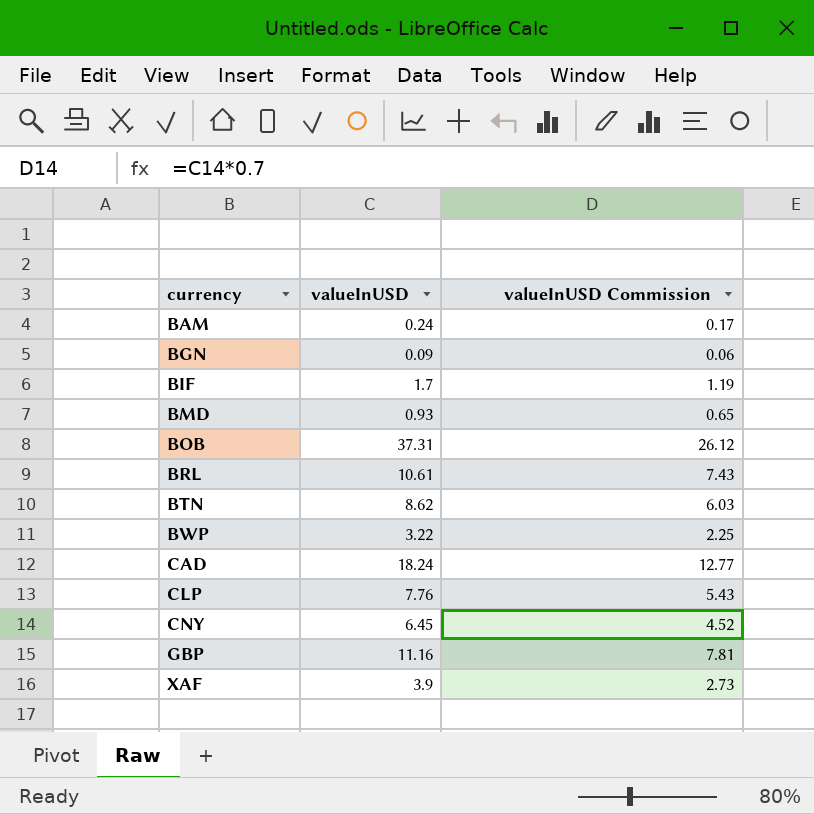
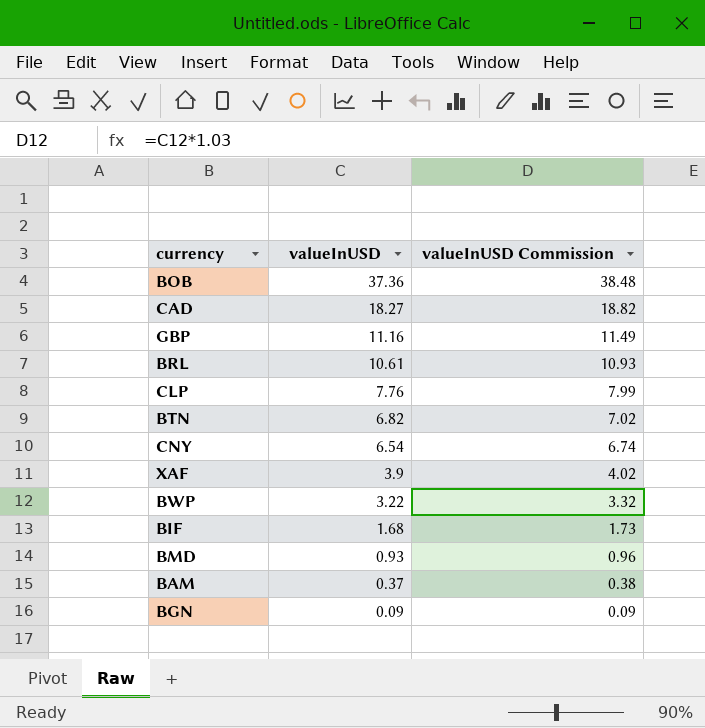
row order: currency ascending -> valueInUSD descending
column valueInUSD Commission | formula: [valueInUSD] * 0.7 -> [valueInUSD] * 1.03
BOB | valueInUSD: 37.31 -> 37.36
CAD | valueInUSD: 18.24 -> 18.27
BTN | valueInUSD: 8.62 -> 6.82
CNY | valueInUSD: 6.45 -> 6.54
BIF | valueInUSD: 1.7 -> 1.68
BAM | valueInUSD: 0.24 -> 0.37

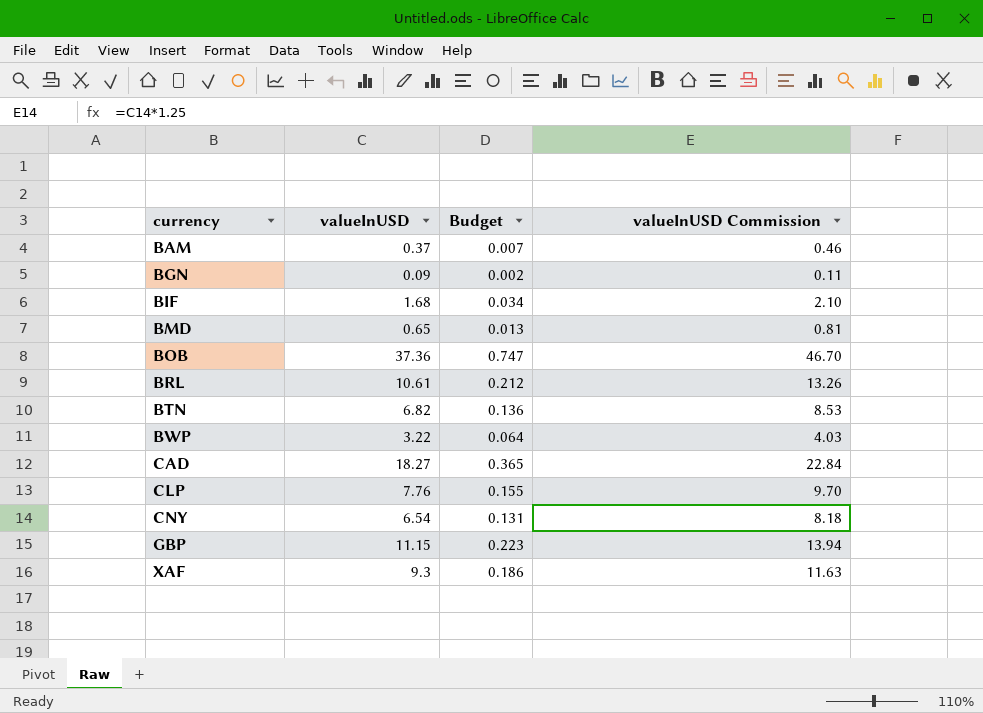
row order: valueInUSD descending -> currency ascending
column Budget | formula: none -> [valueInUSD] * 0.02
column valueInUSD Commission | formula: [valueInUSD] * 1.03 -> [valueInUSD] * 1.25
BMD | valueInUSD: 0.93 -> 0.65
GBP | valueInUSD: 11.16 -> 11.15
XAF | valueInUSD: 3.9 -> 9.3

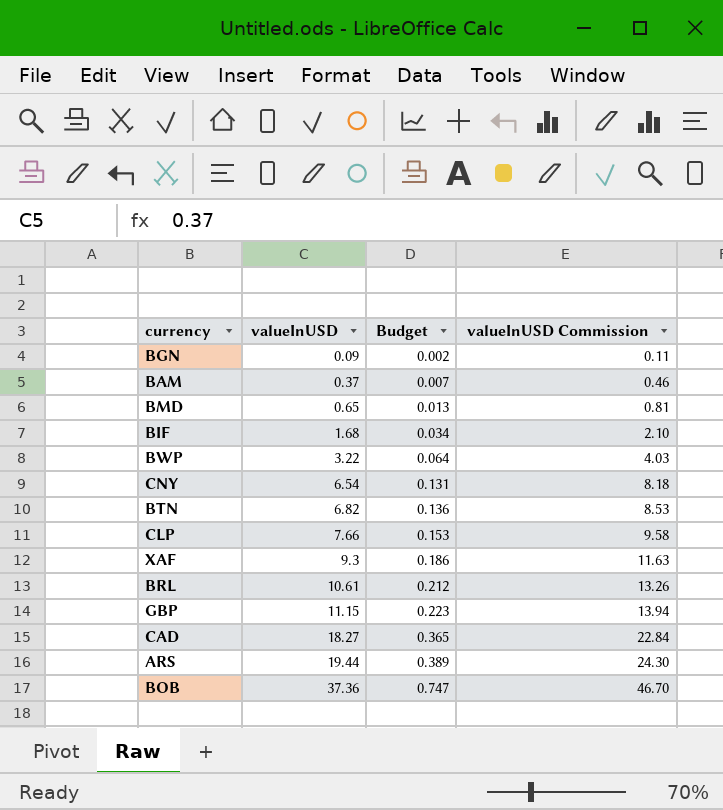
row order: currency ascending -> valueInUSD ascending
CLP | valueInUSD: 7.76 -> 7.66
CLP | Budget: 0.155 -> 0.153
CLP | valueInUSD Commission: 9.70 -> 9.58
row ARS: none -> 19.44 | 0.389 | 24.30

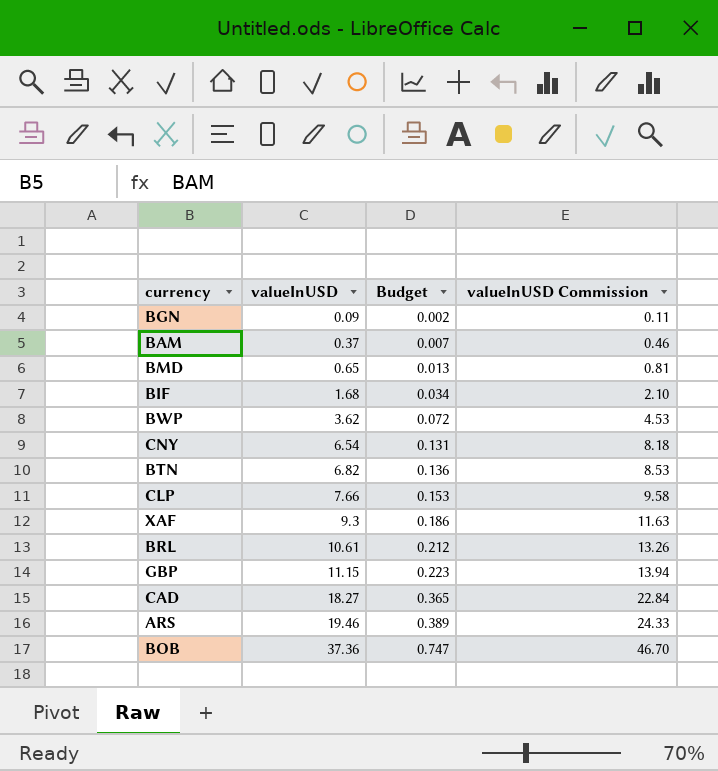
BWP | valueInUSD: 3.22 -> 3.62
BWP | Budget: 0.064 -> 0.072
BWP | valueInUSD Commission: 4.03 -> 4.53
ARS | valueInUSD: 19.44 -> 19.46
ARS | valueInUSD Commission: 24.30 -> 24.33

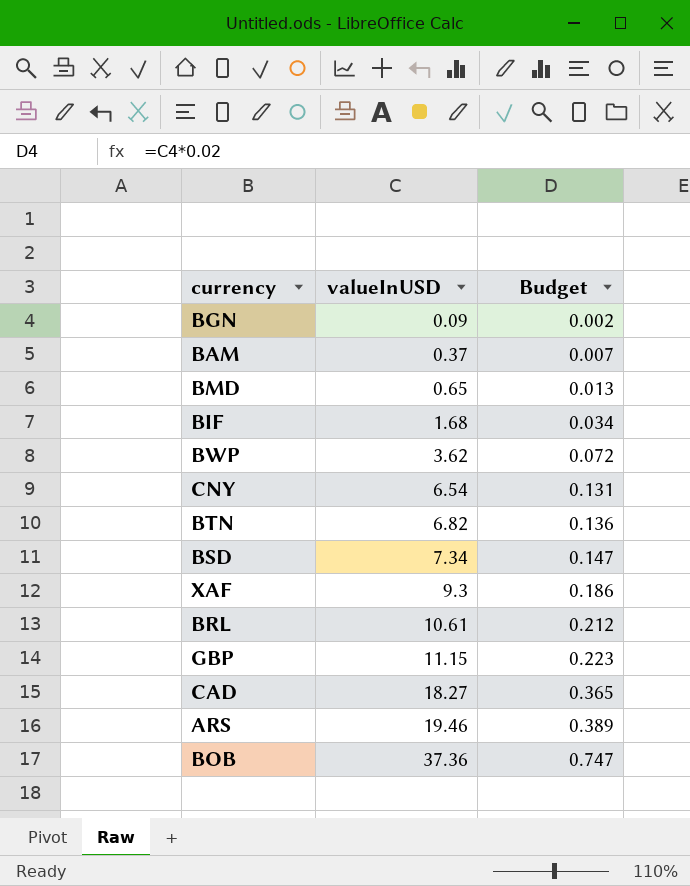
column valueInUSD Commission | formula: [valueInUSD] * 1.25 -> none
row CLP: 7.66 | 0.153 | 9.58 -> none
row BSD: none -> 7.34 | 0.147

